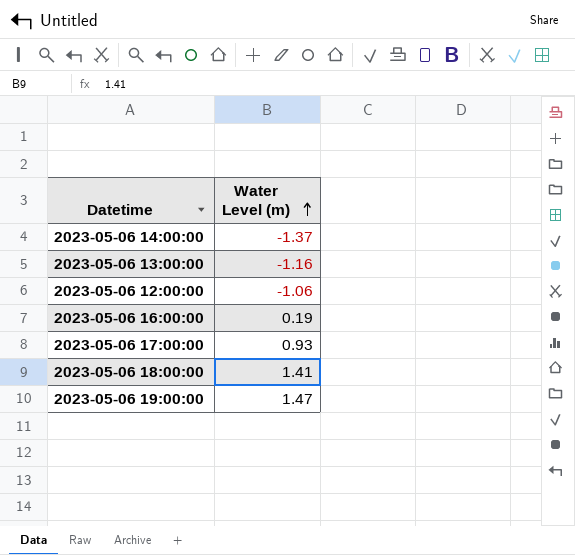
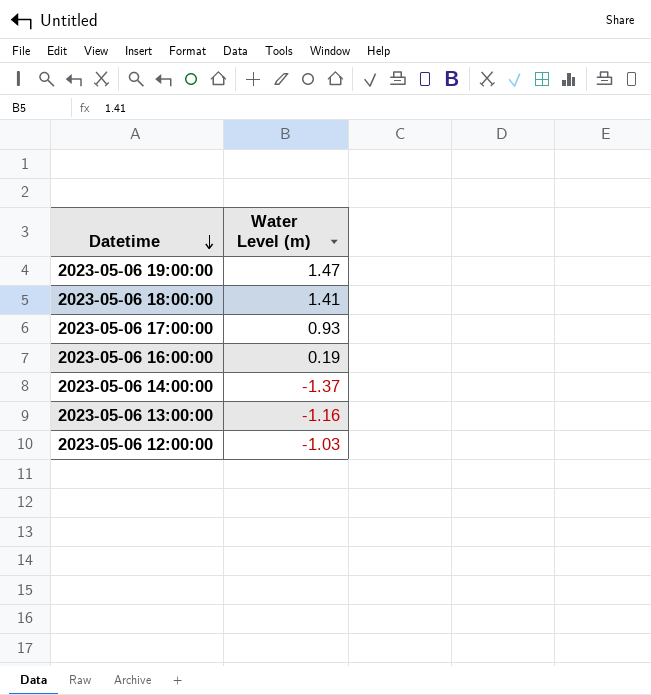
row order: Water Level (m) ascending -> Datetime descending
2023-05-06 12:00:00 | Water Level (m): -1.06 -> -1.03

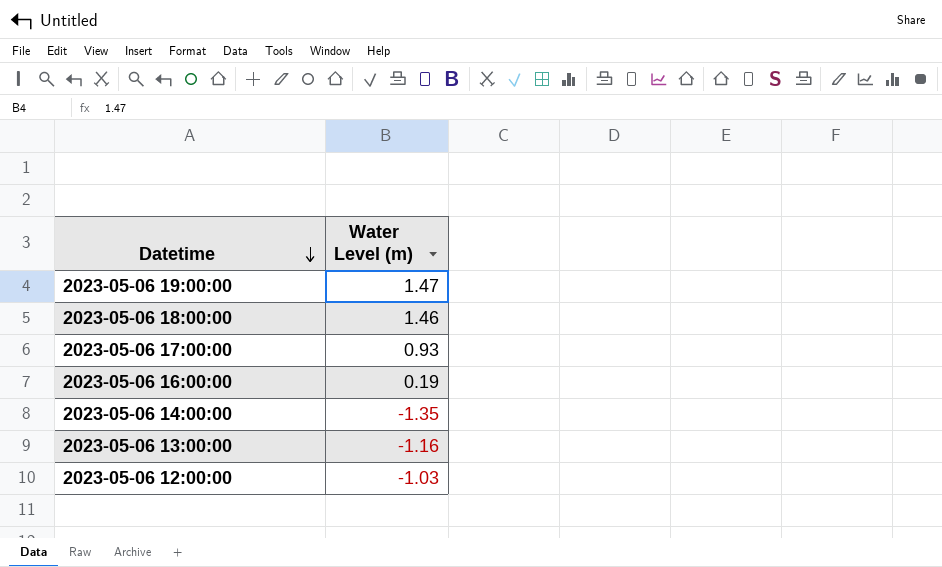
2023-05-06 18:00:00 | Water Level (m): 1.41 -> 1.46
2023-05-06 14:00:00 | Water Level (m): -1.37 -> -1.35

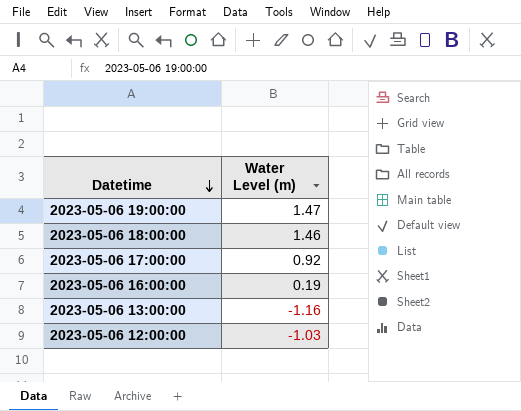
row 2023-05-06 14:00:00: -1.35 -> none
2023-05-06 17:00:00 | Water Level (m): 0.93 -> 0.92

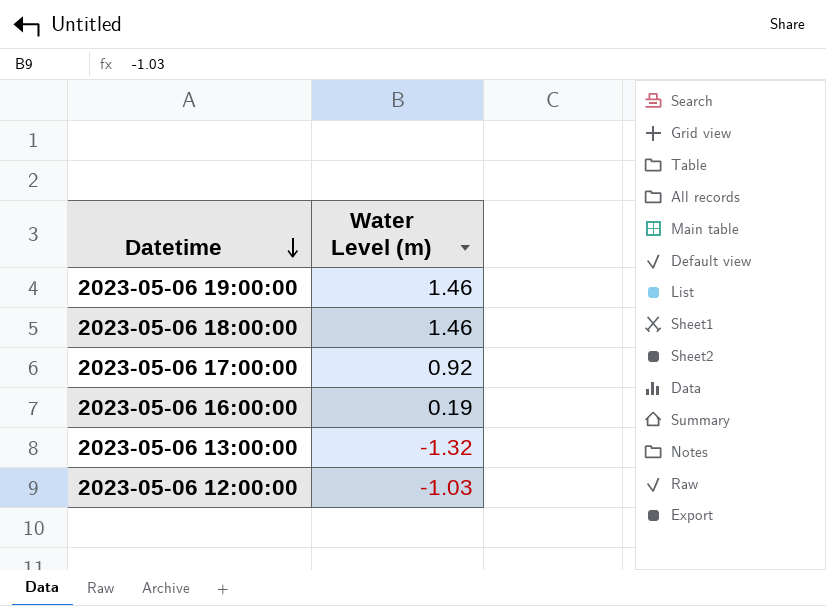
2023-05-06 19:00:00 | Water Level (m): 1.47 -> 1.46
2023-05-06 13:00:00 | Water Level (m): -1.16 -> -1.32

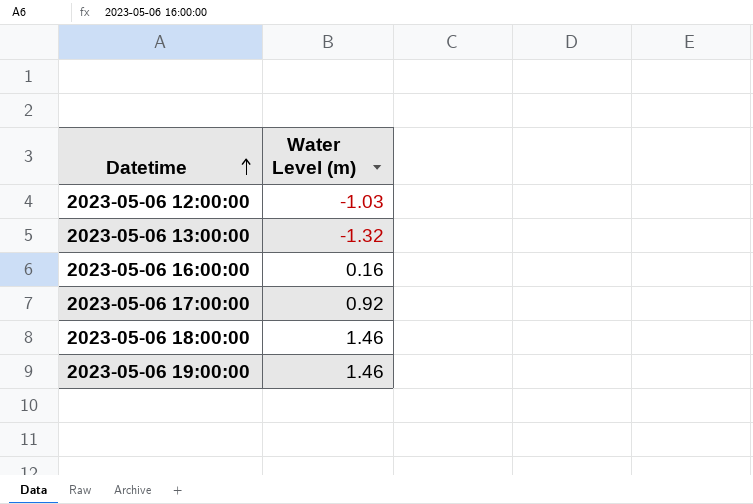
row order: Datetime descending -> Datetime ascending
2023-05-06 16:00:00 | Water Level (m): 0.19 -> 0.16

